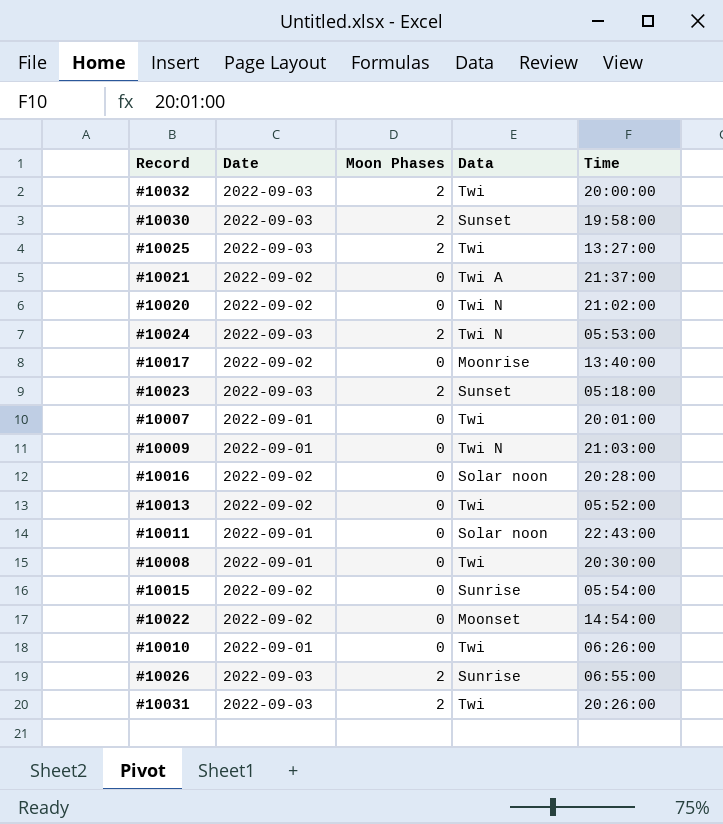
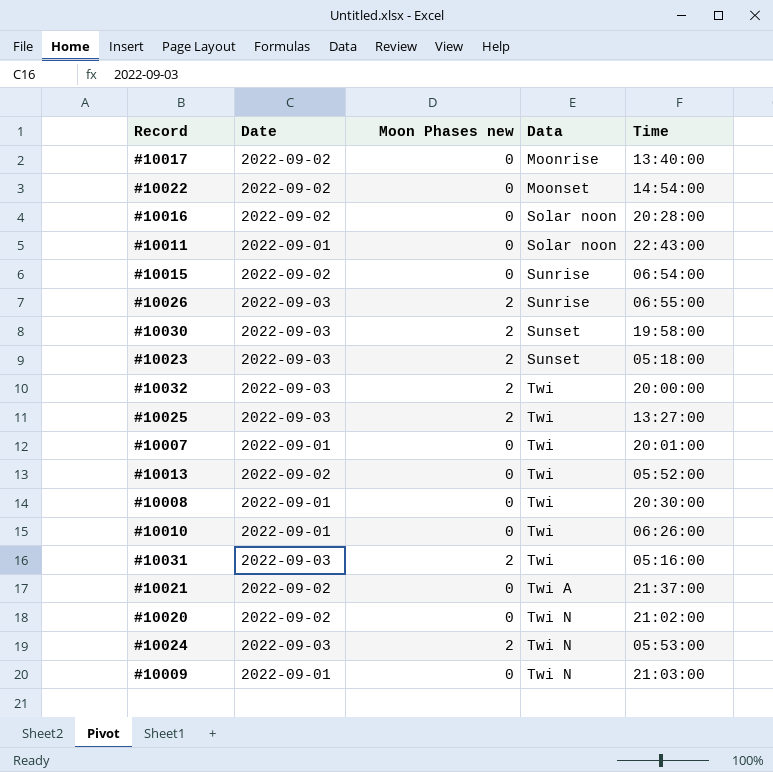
row order: none -> Data ascending
column name: Moon Phases -> Moon Phases new
#10015 | Time: 05:54:00 -> 06:54:00
#10031 | Time: 20:26:00 -> 05:16:00

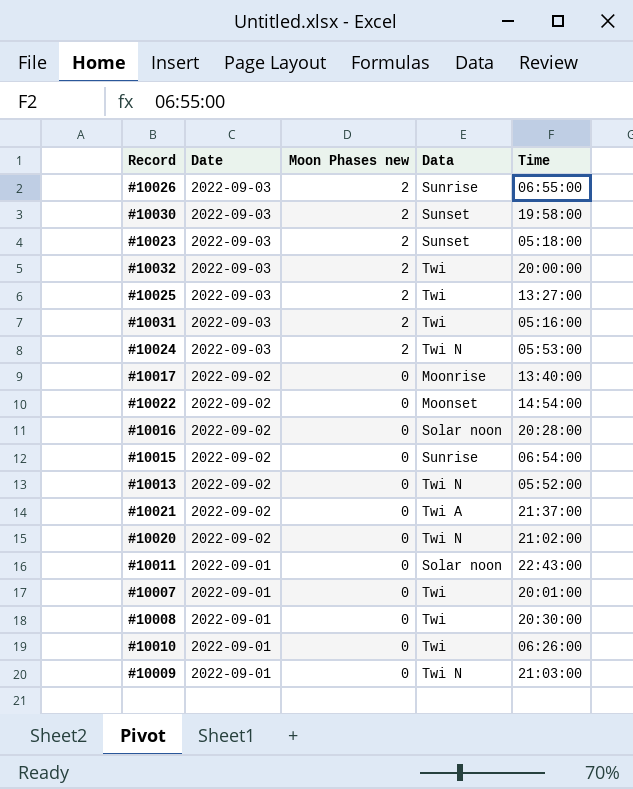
row order: Data ascending -> Date descending
#10013 | Data: Twi -> Twi N

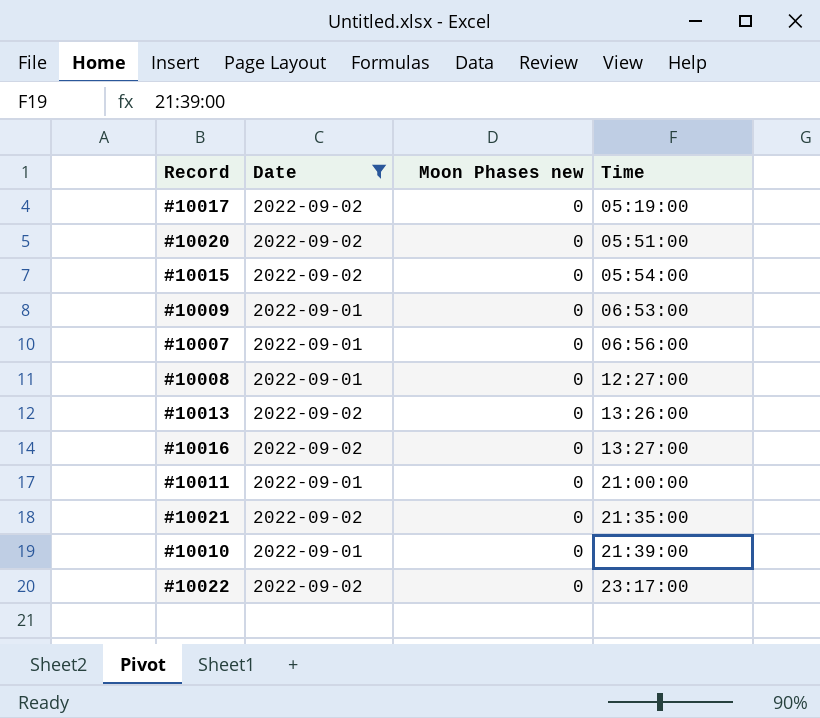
filter: none -> Date != 2022-09-03
row order: Date descending -> Time ascending
column Data | position: 4 -> none
#10017 | Time: 13:40:00 -> 05:19:00
#10020 | Time: 21:02:00 -> 05:51:00
#10015 | Time: 06:54:00 -> 05:54:00
#10009 | Time: 21:03:00 -> 06:53:00
#10007 | Time: 20:01:00 -> 06:56:00
#10008 | Time: 20:30:00 -> 12:27:00
#10013 | Time: 05:52:00 -> 13:26:00
#10016 | Time: 20:28:00 -> 13:27:00
#10011 | Time: 22:43:00 -> 21:00:00
#10021 | Time: 21:37:00 -> 21:35:00
#10010 | Time: 06:26:00 -> 21:39:00
#10022 | Time: 14:54:00 -> 23:17:00

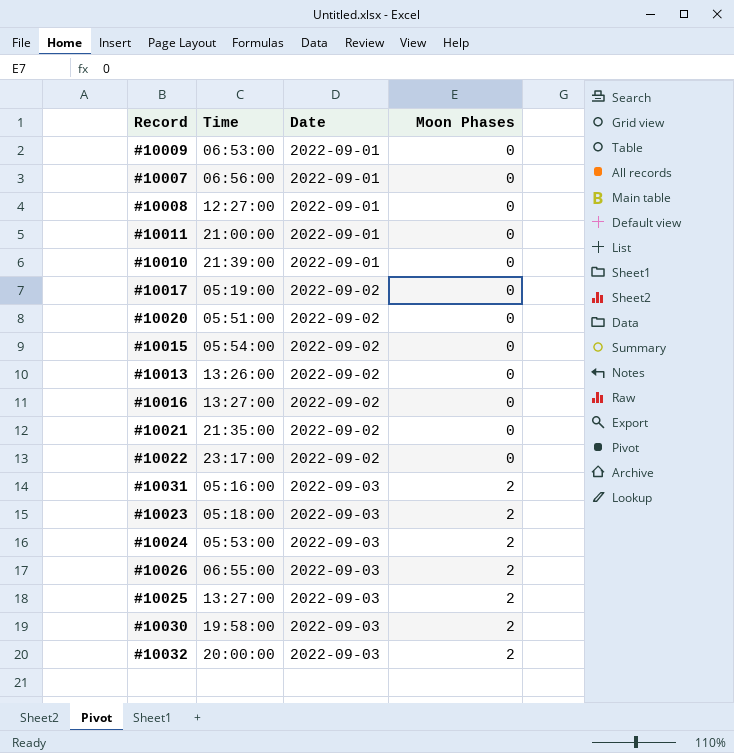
filter: Date != 2022-09-03 -> none
row order: Time ascending -> Date ascending
column Time | position: 4 -> 2
column name: Moon Phases new -> Moon Phases

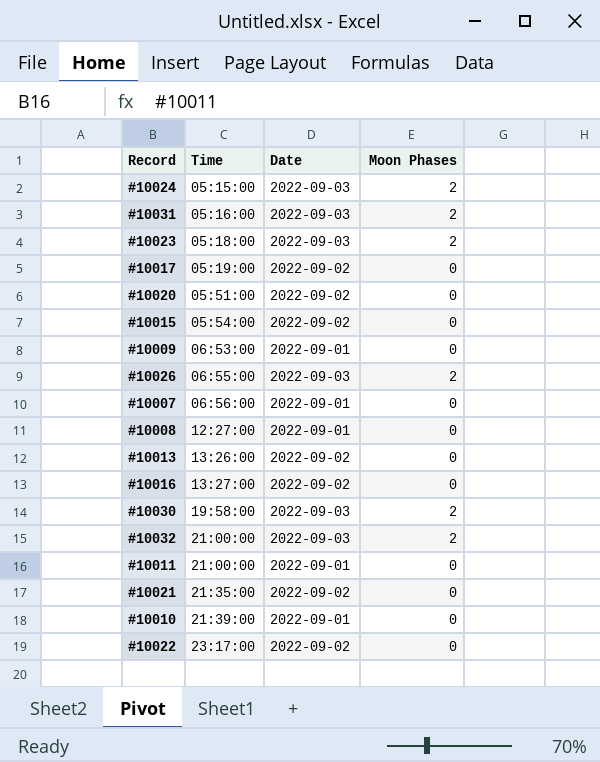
row order: Date ascending -> Time ascending
row #10025: 13:27:00 | 2022-09-03 | 2 -> none
#10024 | Time: 05:53:00 -> 05:15:00
#10032 | Time: 20:00:00 -> 21:00:00

